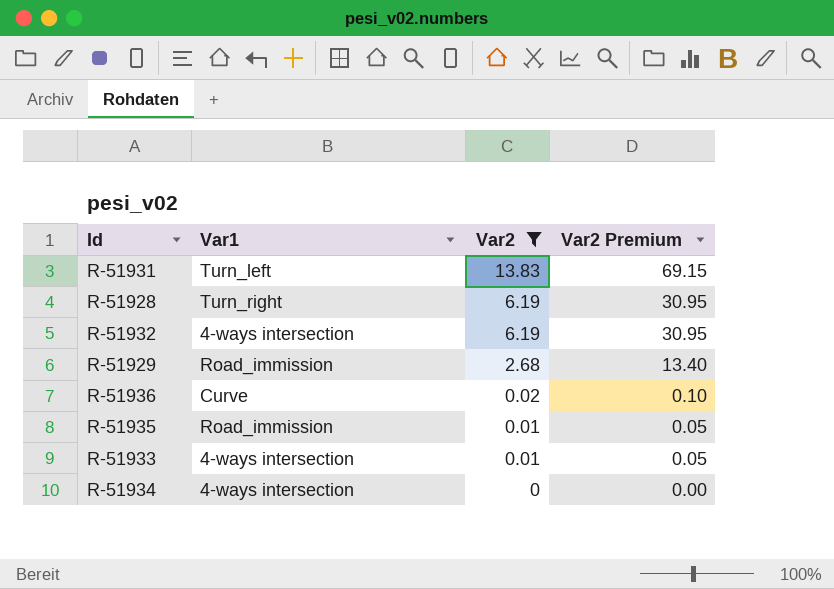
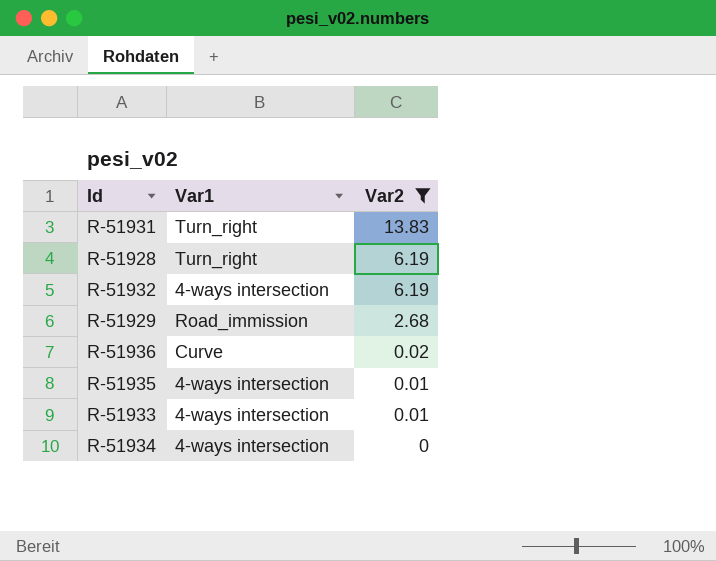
column Var2 Premium | formula: [Var2] * 5 -> none
R-51931 | Var1: Turn_left -> Turn_right
R-51935 | Var1: Road_immission -> 4-ways intersection

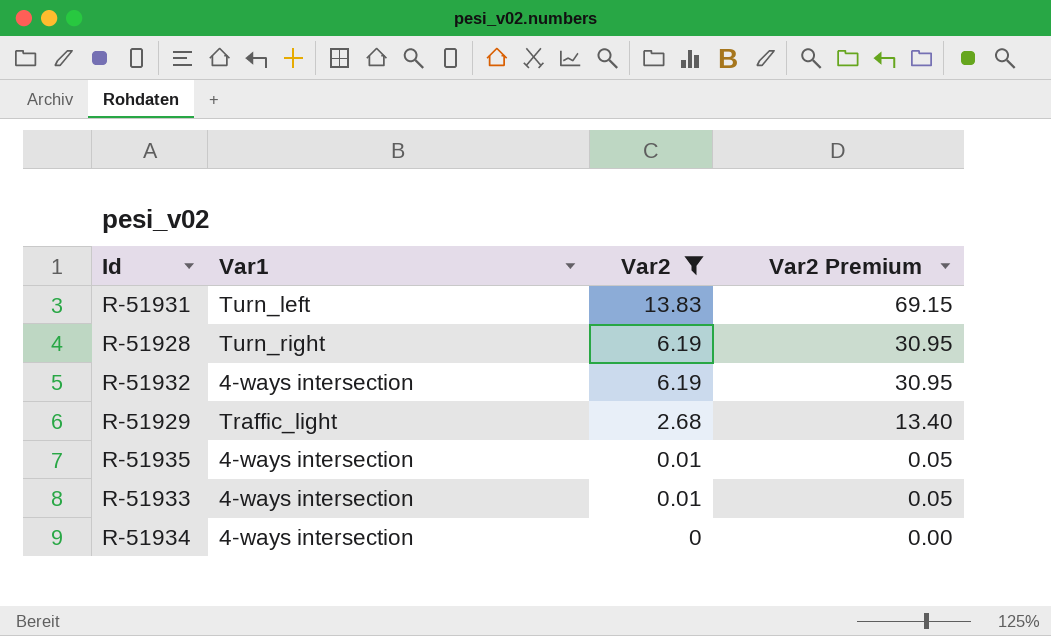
column Var2 Premium | formula: none -> [Var2] * 5
row R-51936: Curve | 0.02 -> none
R-51931 | Var1: Turn_right -> Turn_left
R-51929 | Var1: Road_immission -> Traffic_light

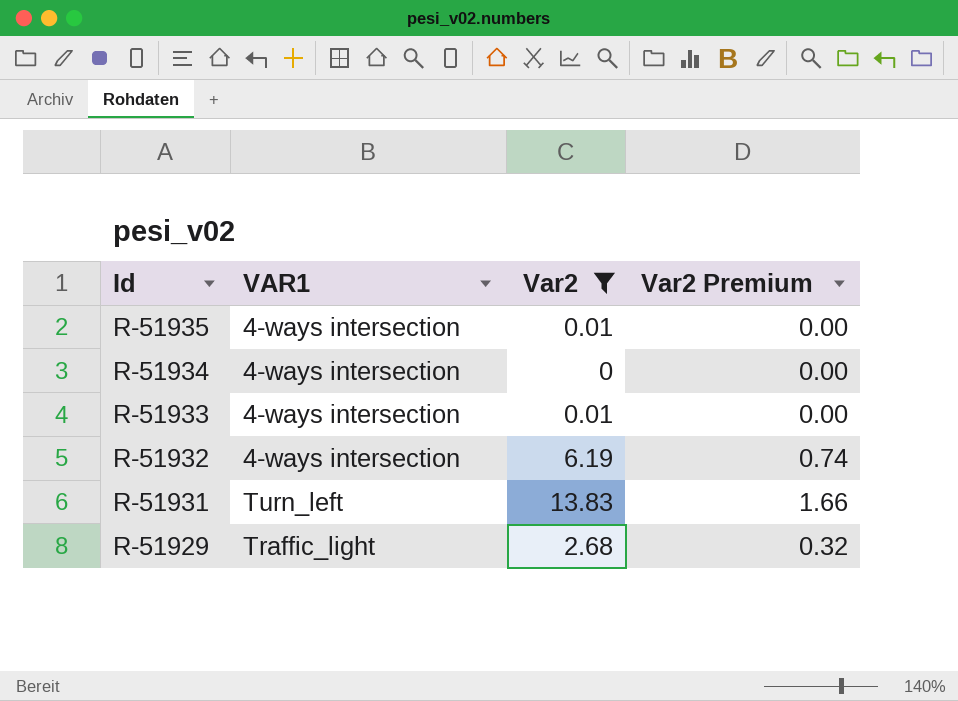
row order: Var2 descending -> Id descending
column name: Var1 -> VAR1
column Var2 Premium | formula: [Var2] * 5 -> [Var2] * 0.12
row R-51928: Turn_right | 6.19 | 30.95 -> none

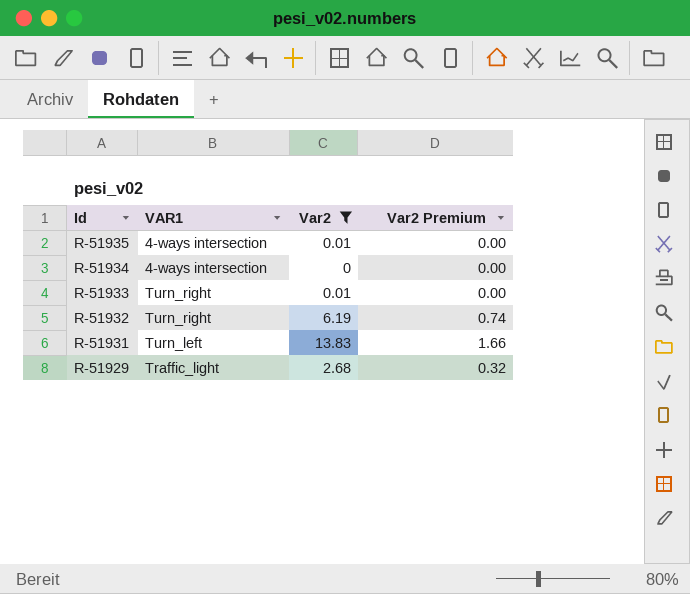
R-51933 | VAR1: 4-ways intersection -> Turn_right
R-51932 | VAR1: 4-ways intersection -> Turn_right

